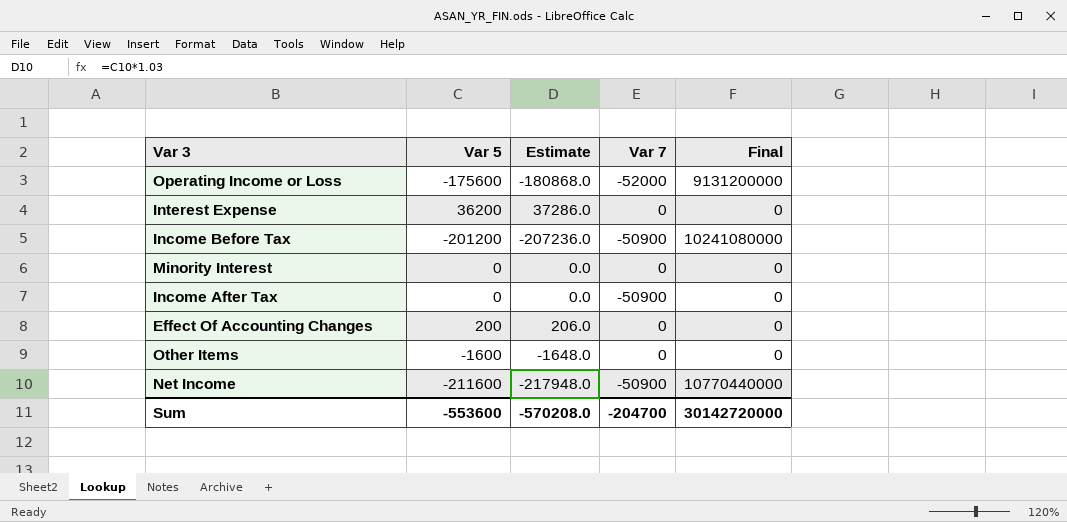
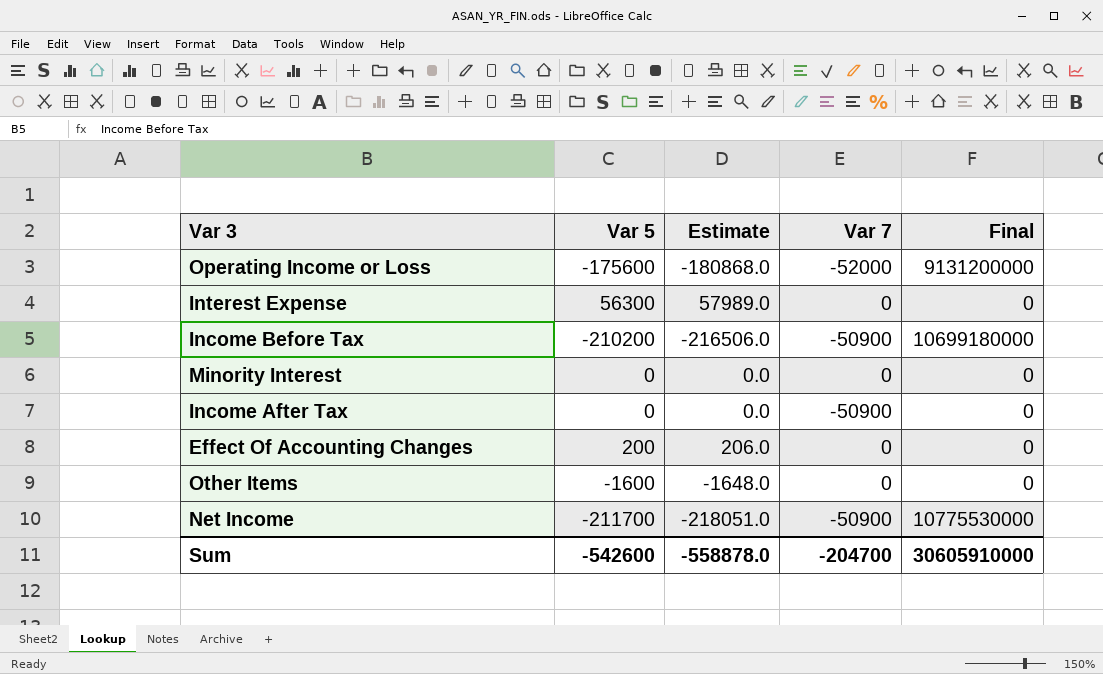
Interest Expense | Var 5: 36200 -> 56300
Interest Expense | Estimate: 37286.0 -> 57989.0
Income Before Tax | Var 5: -201200 -> -210200
Income Before Tax | Estimate: -207236.0 -> -216506.0
Income Before Tax | Final: 10241080000 -> 10699180000
Net Income | Var 5: -211600 -> -211700
Net Income | Estimate: -217948.0 -> -218051.0
Net Income | Final: 10770440000 -> 10775530000
Sum | Var 5: -553600 -> -542600
Sum | Estimate: -570208.0 -> -558878.0
Sum | Final: 30142720000 -> 30605910000

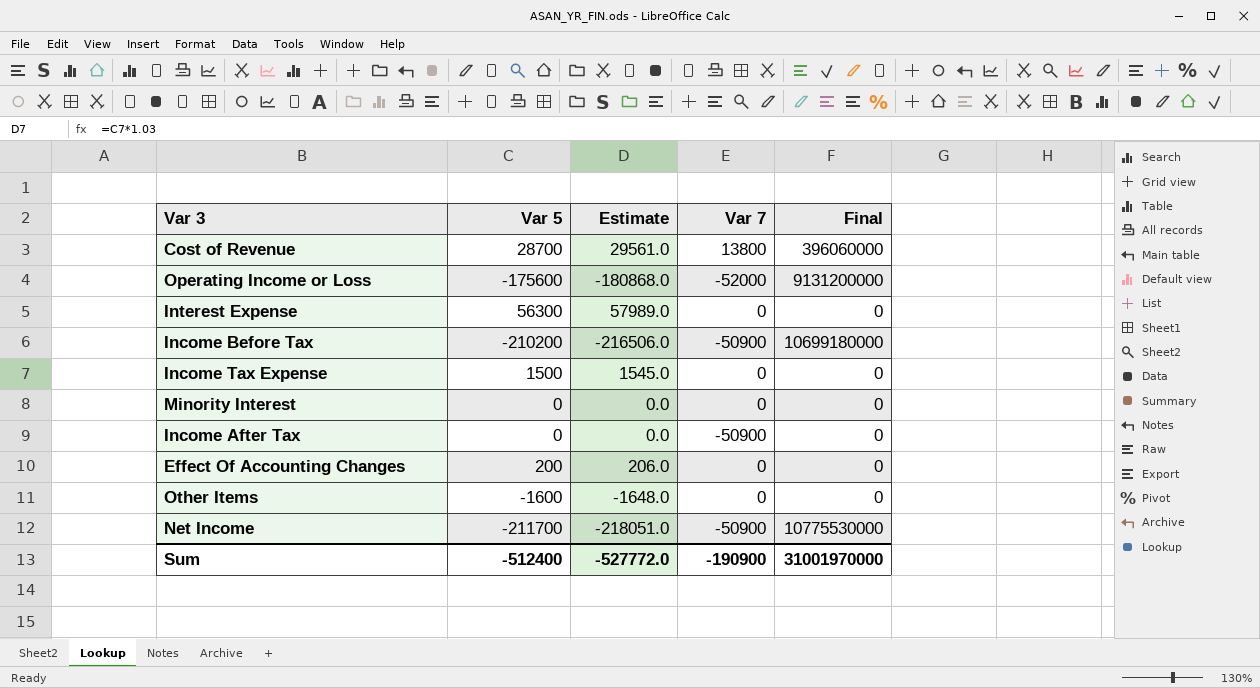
row Cost of Revenue: none -> 28700 | 29561.0 | 13800 | 396060000
row Income Tax Expense: none -> 1500 | 1545.0 | 0 | 0
Sum | Var 5: -542600 -> -512400
Sum | Estimate: -558878.0 -> -527772.0
Sum | Var 7: -204700 -> -190900
Sum | Final: 30605910000 -> 31001970000

